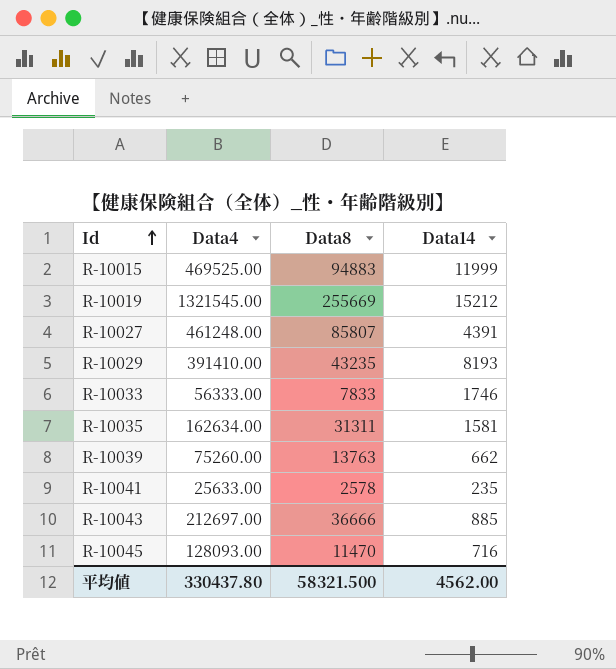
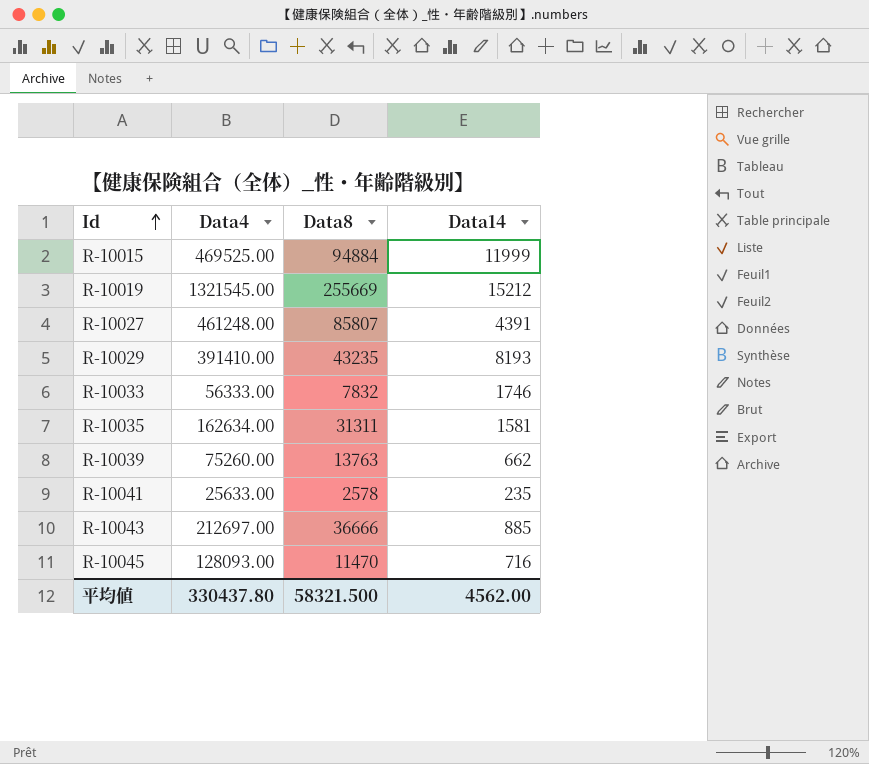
R-10015 | Data8: 94883 -> 94884
R-10033 | Data8: 7833 -> 7832

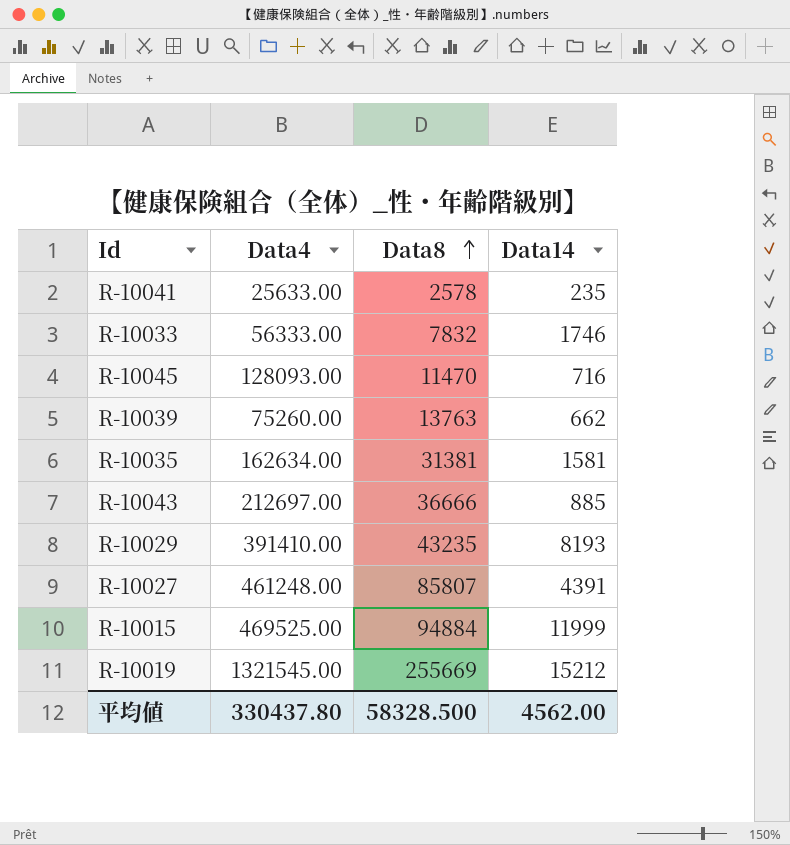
row order: Id ascending -> Data8 ascending
R-10035 | Data8: 31311 -> 31381
平均値 | Data8: 58321.500 -> 58328.500

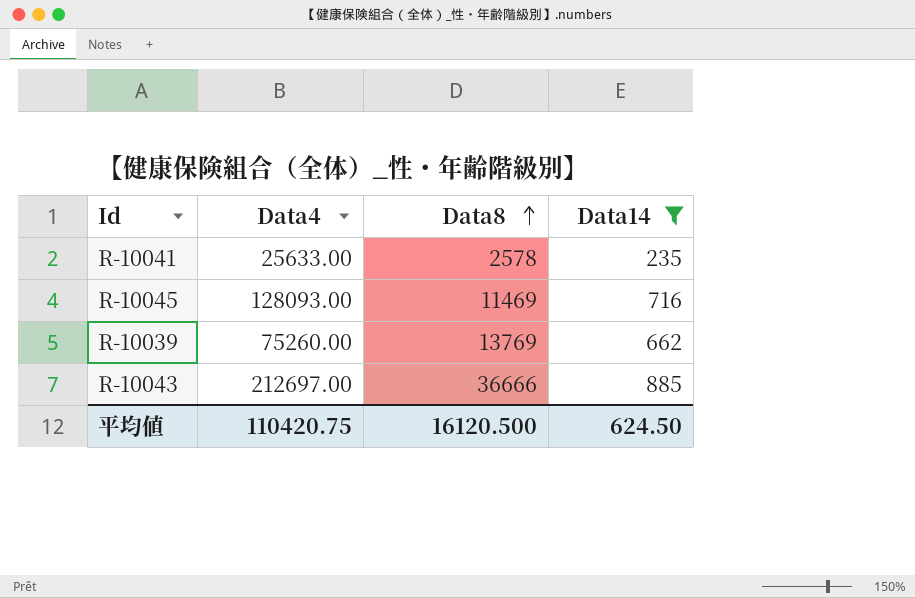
filter: none -> Data14 <= 885
R-10045 | Data8: 11470 -> 11469
R-10039 | Data8: 13763 -> 13769
平均値 | Data4: 330437.80 -> 110420.75
平均値 | Data8: 58328.500 -> 16120.500
平均値 | Data14: 4562.00 -> 624.50

